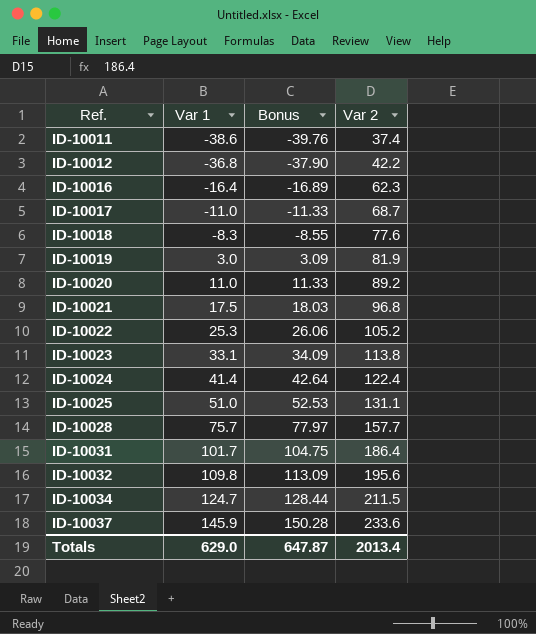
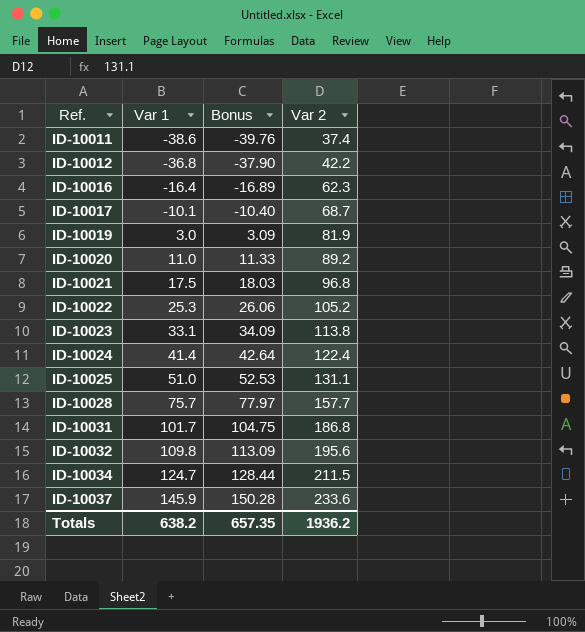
row ID-10018: -8.3 | -8.55 | 77.6 -> none
ID-10017 | Var 1: -11.0 -> -10.1
ID-10017 | Bonus: -11.33 -> -10.40
ID-10031 | Var 2: 186.4 -> 186.8
Totals | Var 1: 629.0 -> 638.2
Totals | Bonus: 647.87 -> 657.35
Totals | Var 2: 2013.4 -> 1936.2

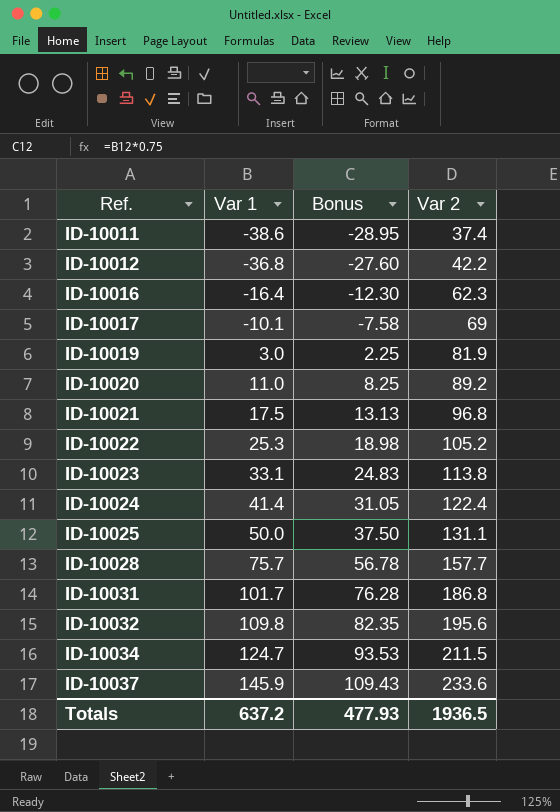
column Bonus | formula: [Var 1] * 1.03 -> [Var 1] * 0.75
ID-10017 | Var 2: 68.7 -> 69
ID-10025 | Var 1: 51.0 -> 50.0
Totals | Var 1: 638.2 -> 637.2
Totals | Bonus: 657.35 -> 477.93
Totals | Var 2: 1936.2 -> 1936.5

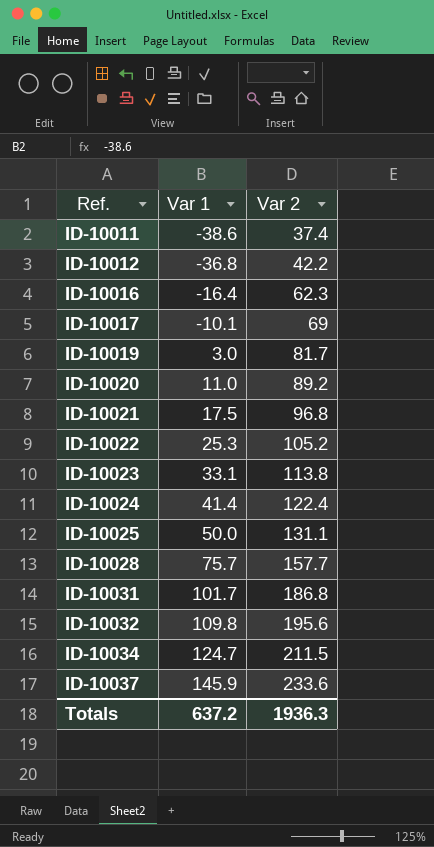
column Bonus | formula: [Var 1] * 0.75 -> none
ID-10019 | Var 2: 81.9 -> 81.7
Totals | Var 2: 1936.5 -> 1936.3

